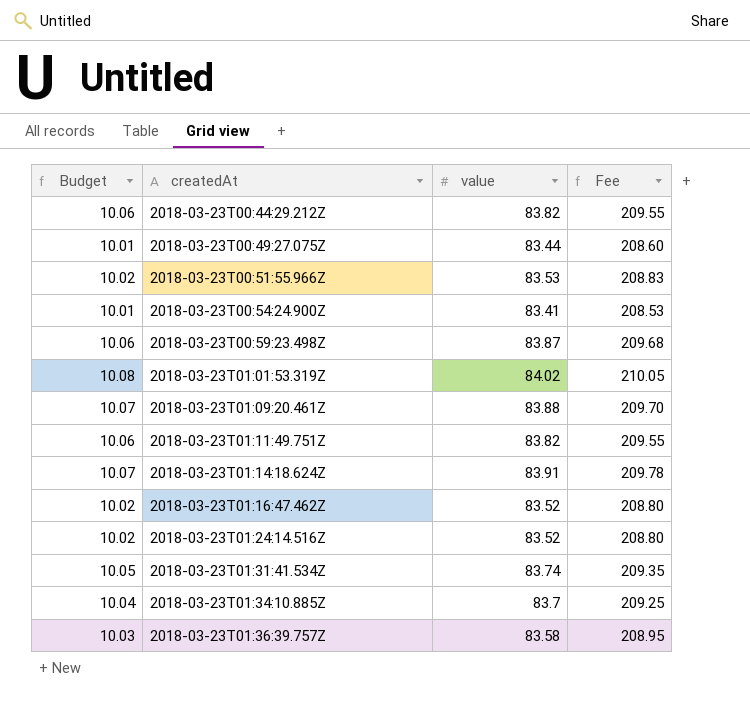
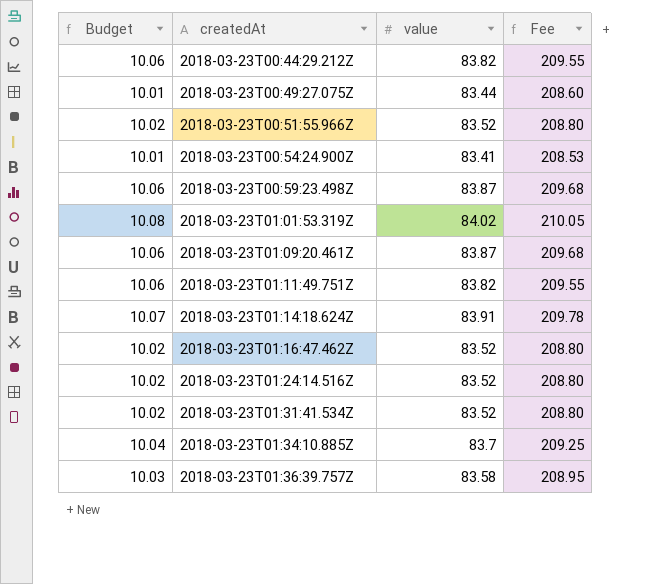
2018-03-23T00:51:55.966Z | value: 83.53 -> 83.52
2018-03-23T00:51:55.966Z | Fee: 208.83 -> 208.80
2018-03-23T01:09:20.461Z | Budget: 10.07 -> 10.06
2018-03-23T01:09:20.461Z | value: 83.88 -> 83.87
2018-03-23T01:09:20.461Z | Fee: 209.70 -> 209.68
2018-03-23T01:31:41.534Z | Budget: 10.05 -> 10.02
2018-03-23T01:31:41.534Z | value: 83.74 -> 83.52
2018-03-23T01:31:41.534Z | Fee: 209.35 -> 208.80

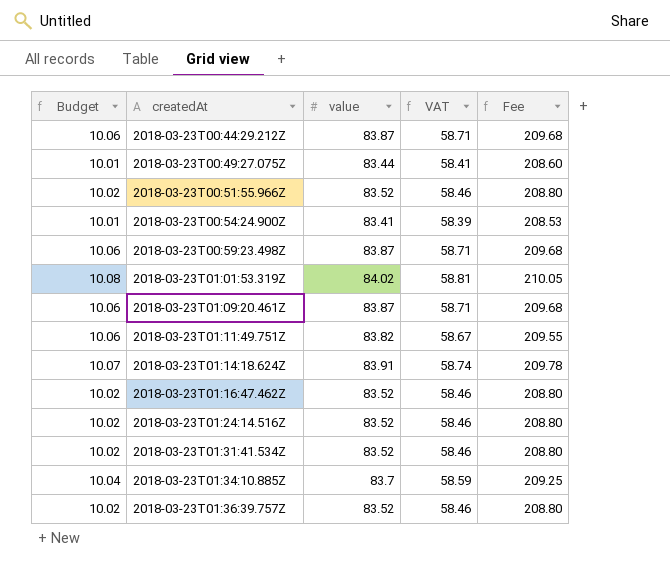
column VAT | formula: none -> [value] * 0.7
2018-03-23T00:44:29.212Z | value: 83.82 -> 83.87
2018-03-23T00:44:29.212Z | Fee: 209.55 -> 209.68
2018-03-23T01:36:39.757Z | Budget: 10.03 -> 10.02
2018-03-23T01:36:39.757Z | value: 83.58 -> 83.52
2018-03-23T01:36:39.757Z | Fee: 208.95 -> 208.80

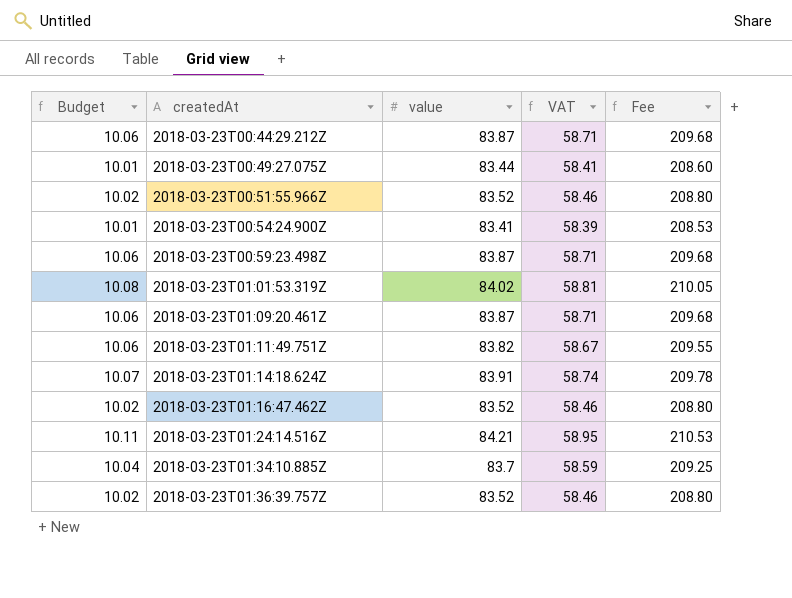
row 2018-03-23T01:31:41.534Z: 10.02 | 83.52 | 58.46 | 208.80 -> none
2018-03-23T01:24:14.516Z | Budget: 10.02 -> 10.11
2018-03-23T01:24:14.516Z | value: 83.52 -> 84.21
2018-03-23T01:24:14.516Z | VAT: 58.46 -> 58.95
2018-03-23T01:24:14.516Z | Fee: 208.80 -> 210.53

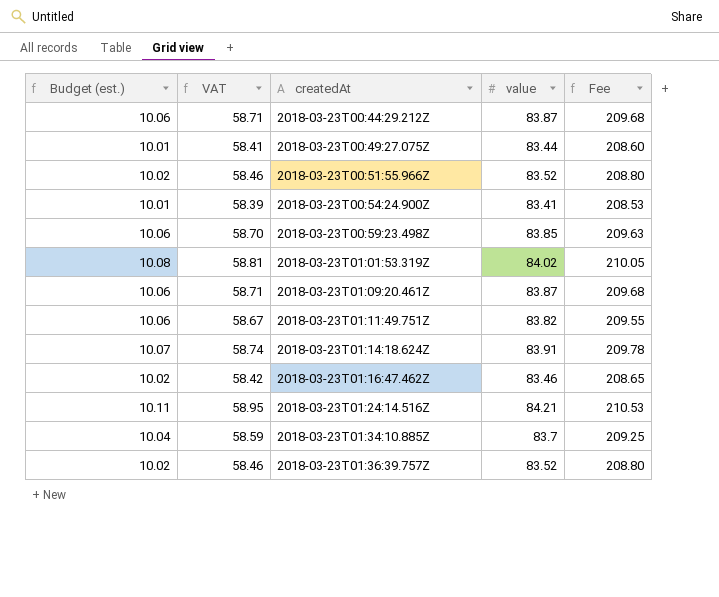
column name: Budget -> Budget (est.)
column VAT | position: 4 -> 2
2018-03-23T00:59:23.498Z | VAT: 58.71 -> 58.70
2018-03-23T00:59:23.498Z | value: 83.87 -> 83.85
2018-03-23T00:59:23.498Z | Fee: 209.68 -> 209.63
2018-03-23T01:16:47.462Z | VAT: 58.46 -> 58.42
2018-03-23T01:16:47.462Z | value: 83.52 -> 83.46
2018-03-23T01:16:47.462Z | Fee: 208.80 -> 208.65

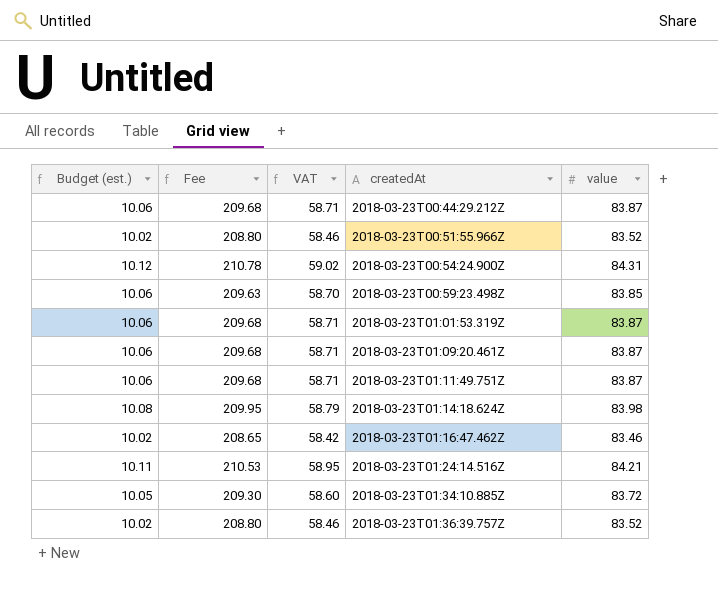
column Fee | position: 5 -> 2
row 2018-03-23T00:49:27.075Z: 10.01 | 58.41 | 83.44 | 208.60 -> none
2018-03-23T00:54:24.900Z | Budget (est.): 10.01 -> 10.12
2018-03-23T00:54:24.900Z | Fee: 208.53 -> 210.78
2018-03-23T00:54:24.900Z | VAT: 58.39 -> 59.02
2018-03-23T00:54:24.900Z | value: 83.41 -> 84.31
2018-03-23T01:01:53.319Z | Budget (est.): 10.08 -> 10.06
2018-03-23T01:01:53.319Z | Fee: 210.05 -> 209.68
2018-03-23T01:01:53.319Z | VAT: 58.81 -> 58.71
2018-03-23T01:01:53.319Z | value: 84.02 -> 83.87
2018-03-23T01:11:49.751Z | Fee: 209.55 -> 209.68
2018-03-23T01:11:49.751Z | VAT: 58.67 -> 58.71
2018-03-23T01:11:49.751Z | value: 83.82 -> 83.87
2018-03-23T01:14:18.624Z | Budget (est.): 10.07 -> 10.08
2018-03-23T01:14:18.624Z | Fee: 209.78 -> 209.95
2018-03-23T01:14:18.624Z | VAT: 58.74 -> 58.79
2018-03-23T01:14:18.624Z | value: 83.91 -> 83.98
2018-03-23T01:34:10.885Z | Budget (est.): 10.04 -> 10.05
2018-03-23T01:34:10.885Z | Fee: 209.25 -> 209.30
2018-03-23T01:34:10.885Z | VAT: 58.59 -> 58.60
2018-03-23T01:34:10.885Z | value: 83.7 -> 83.72

